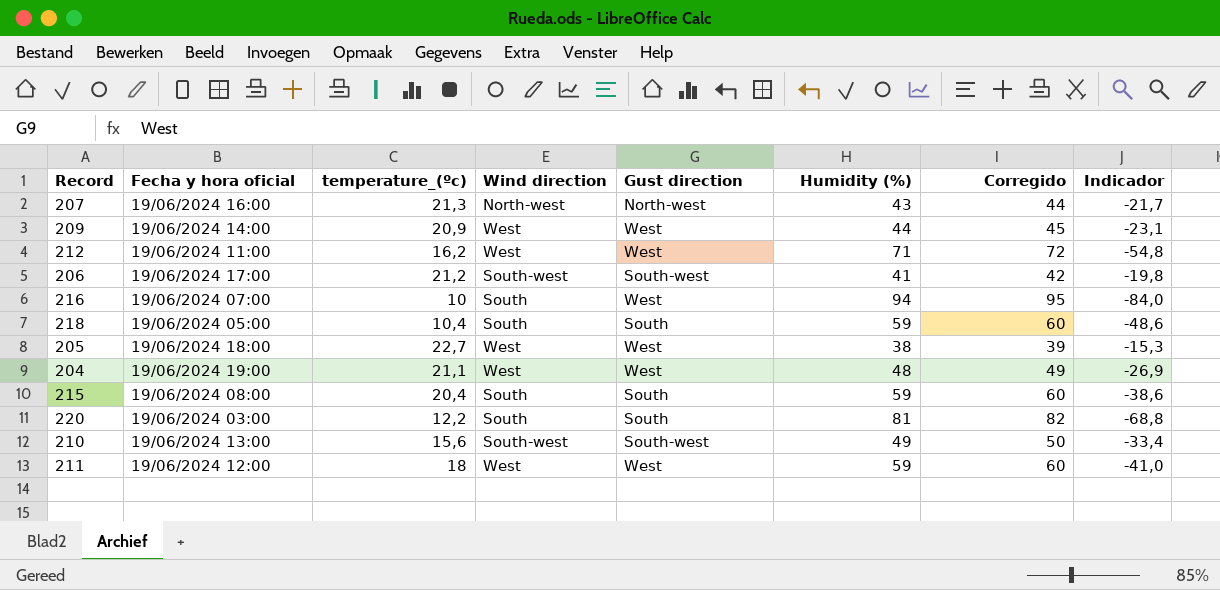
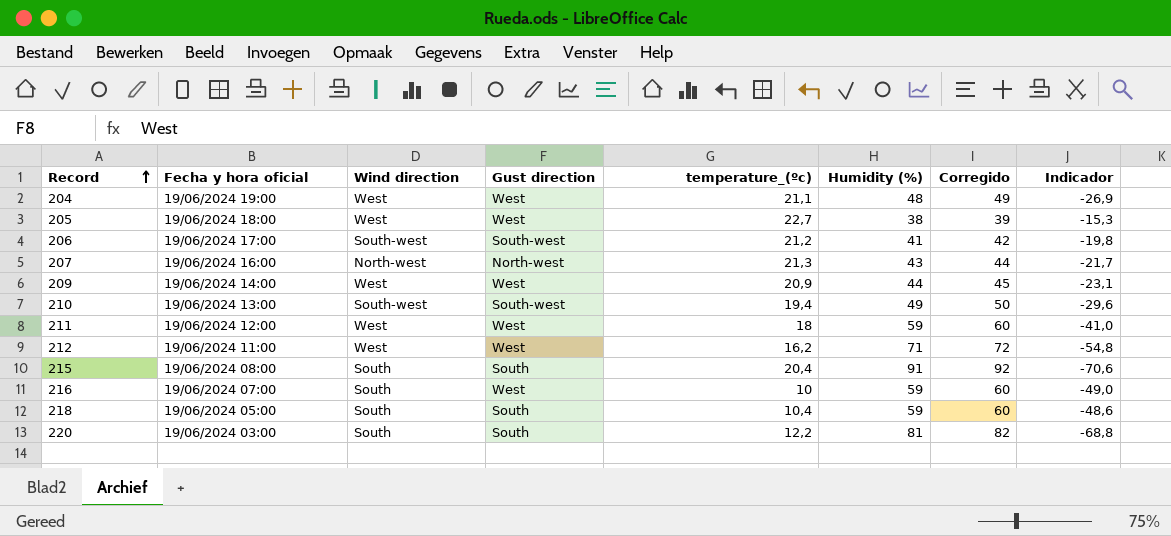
row order: none -> Record ascending
column temperature_(ºc) | position: 3 -> 5
210 | temperature_(ºc): 15,6 -> 19,4
210 | Indicador: -33,4 -> -29,6
215 | Humidity (%): 59 -> 91
215 | Corregido: 60 -> 92
215 | Indicador: -38,6 -> -70,6
216 | Humidity (%): 94 -> 59
216 | Corregido: 95 -> 60
216 | Indicador: -84,0 -> -49,0

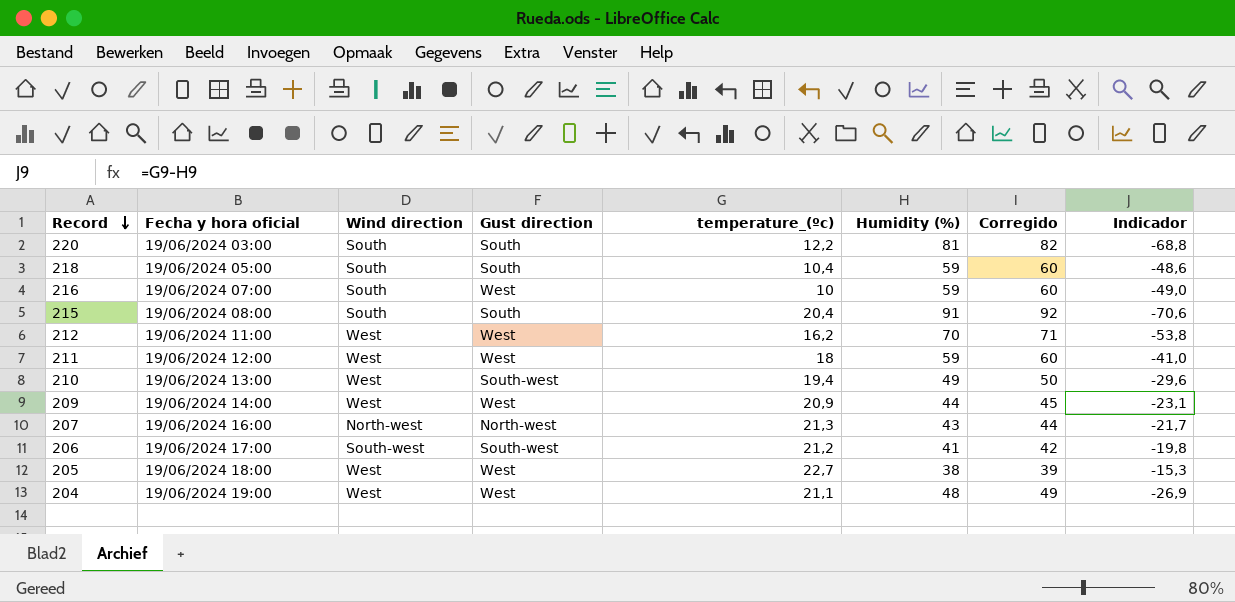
row order: Record ascending -> Record descending
212 | Humidity (%): 71 -> 70
212 | Corregido: 72 -> 71
212 | Indicador: -54,8 -> -53,8
210 | Wind direction: South-west -> West

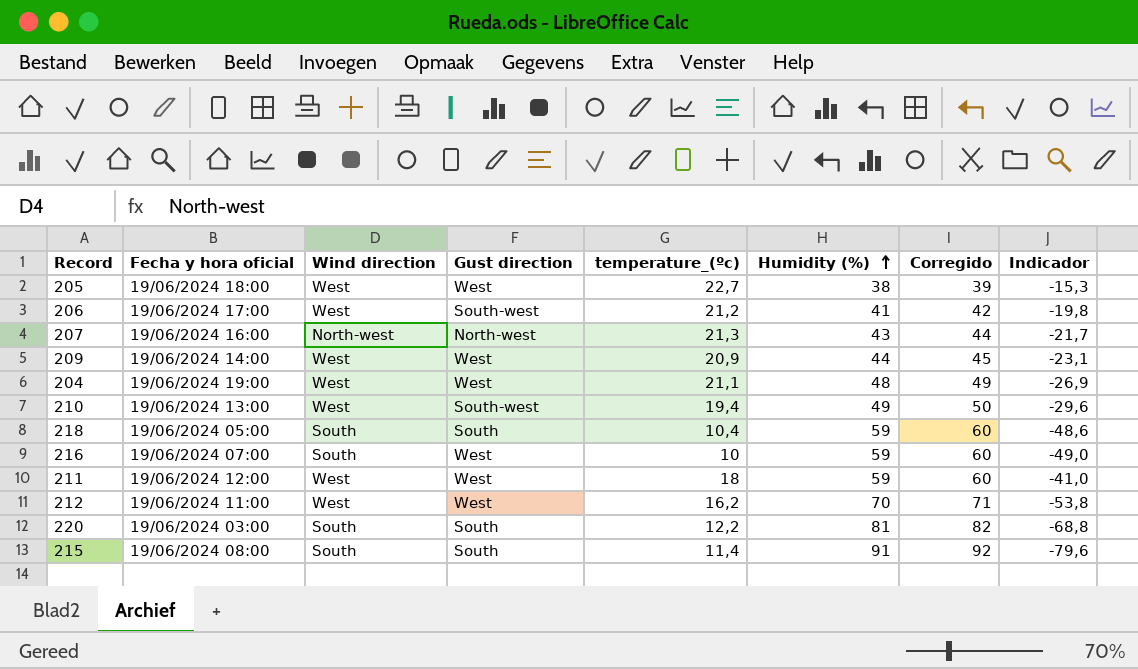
row order: Record descending -> Humidity (%) ascending
206 | Wind direction: South-west -> West
215 | temperature_(ºc): 20,4 -> 11,4
215 | Indicador: -70,6 -> -79,6

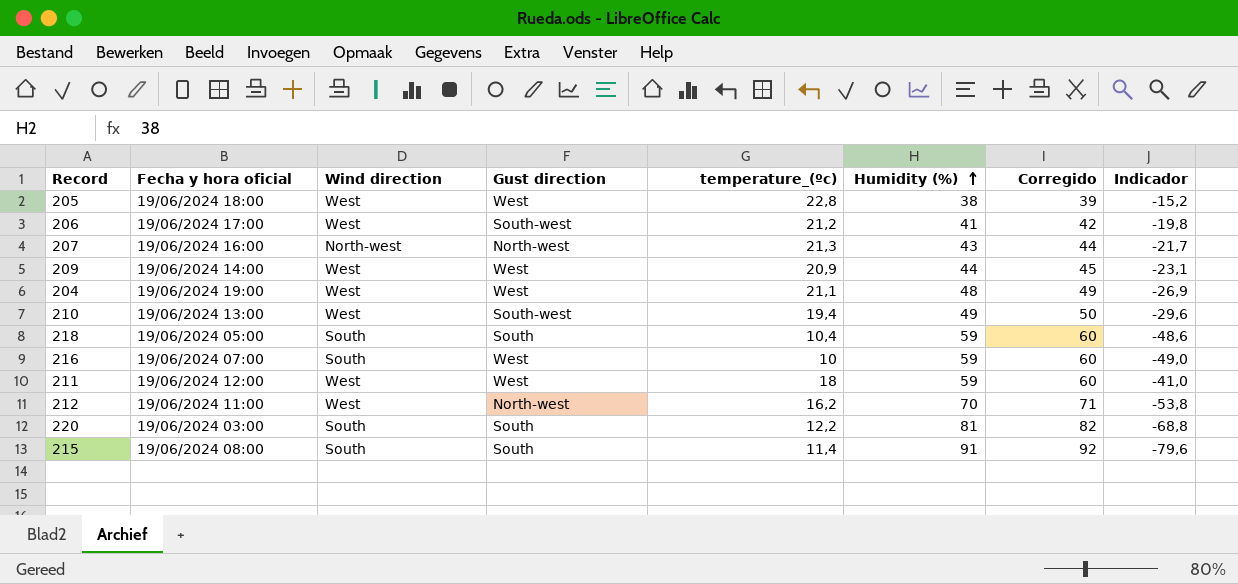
205 | temperature_(ºc): 22,7 -> 22,8
205 | Indicador: -15,3 -> -15,2
212 | Gust direction: West -> North-west

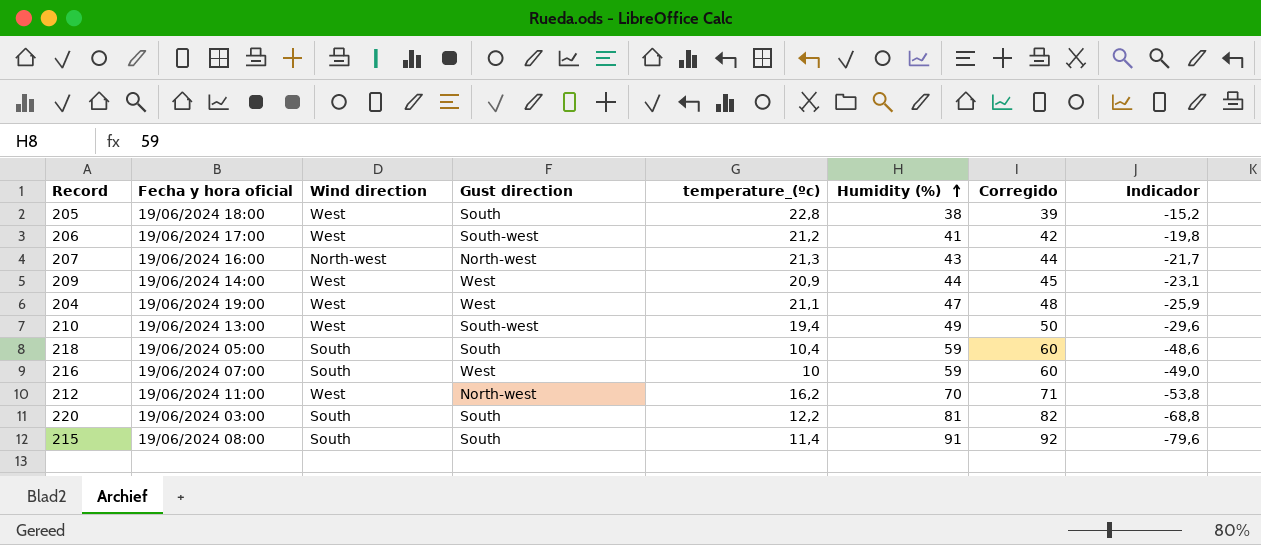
row 211: 19/06/2024 12:00 | West | West | 18 | 59 | 60 | -41,0 -> none
205 | Gust direction: West -> South
204 | Humidity (%): 48 -> 47
204 | Corregido: 49 -> 48
204 | Indicador: -26,9 -> -25,9

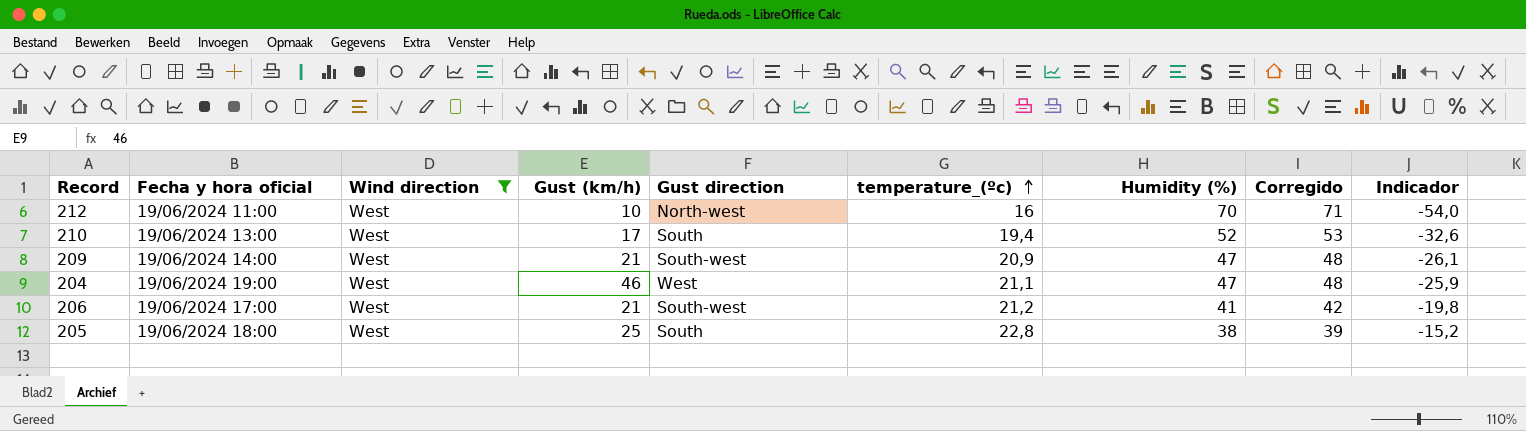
filter: none -> Wind direction = West
row order: Humidity (%) ascending -> temperature_(ºc) ascending
column Gust (km/h) | position: none -> 4
212 | temperature_(ºc): 16,2 -> 16
212 | Indicador: -53,8 -> -54,0
210 | Gust direction: South-west -> South
210 | Humidity (%): 49 -> 52
210 | Corregido: 50 -> 53
210 | Indicador: -29,6 -> -32,6
209 | Gust direction: West -> South-west
209 | Humidity (%): 44 -> 47
209 | Corregido: 45 -> 48
209 | Indicador: -23,1 -> -26,1

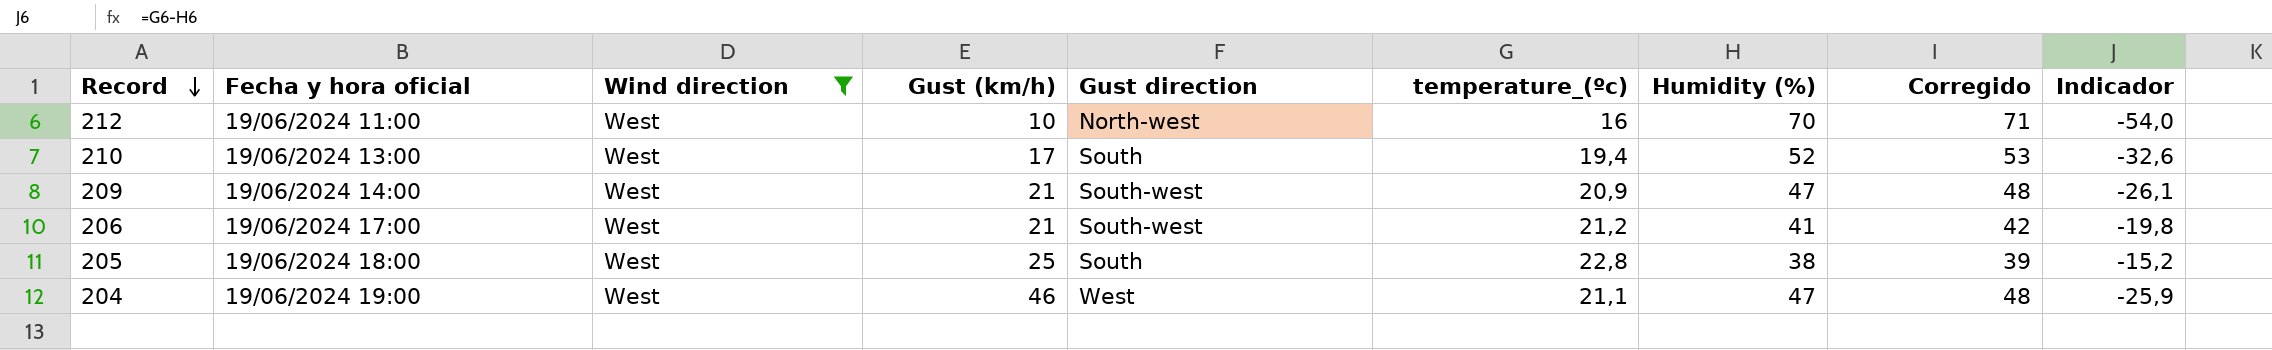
row order: temperature_(ºc) ascending -> Record descending

